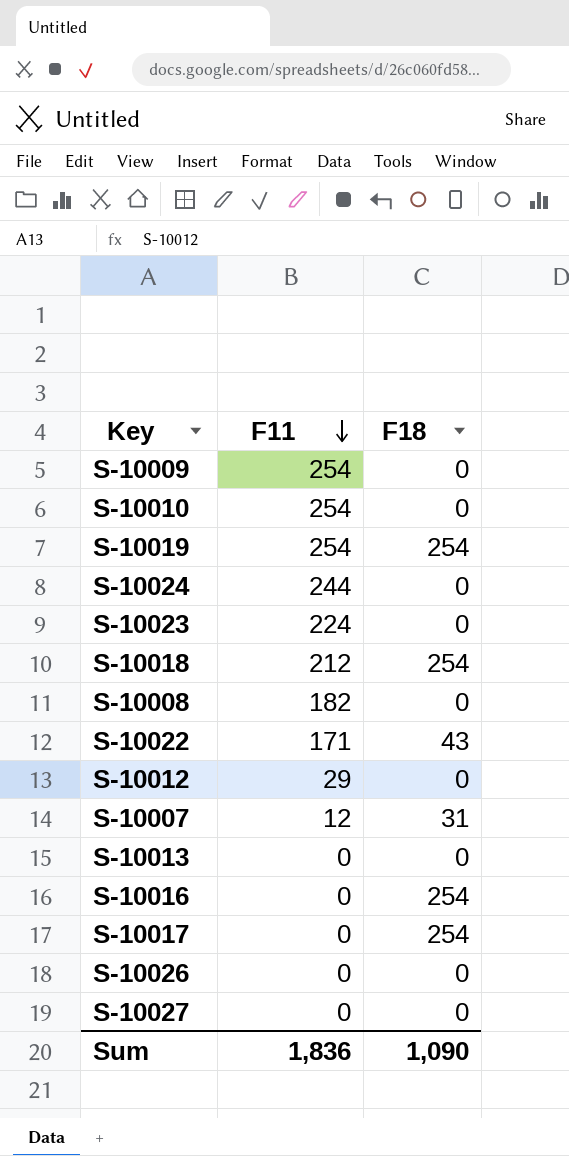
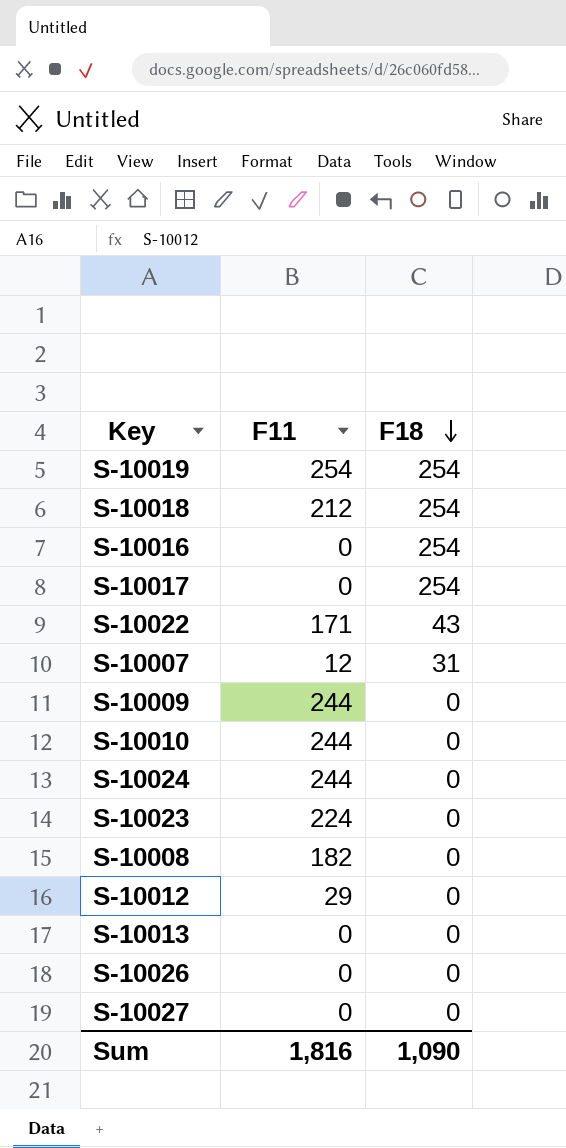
row order: F11 descending -> F18 descending
S-10009 | F11: 254 -> 244
S-10010 | F11: 254 -> 244
Sum | F11: 1,836 -> 1,816

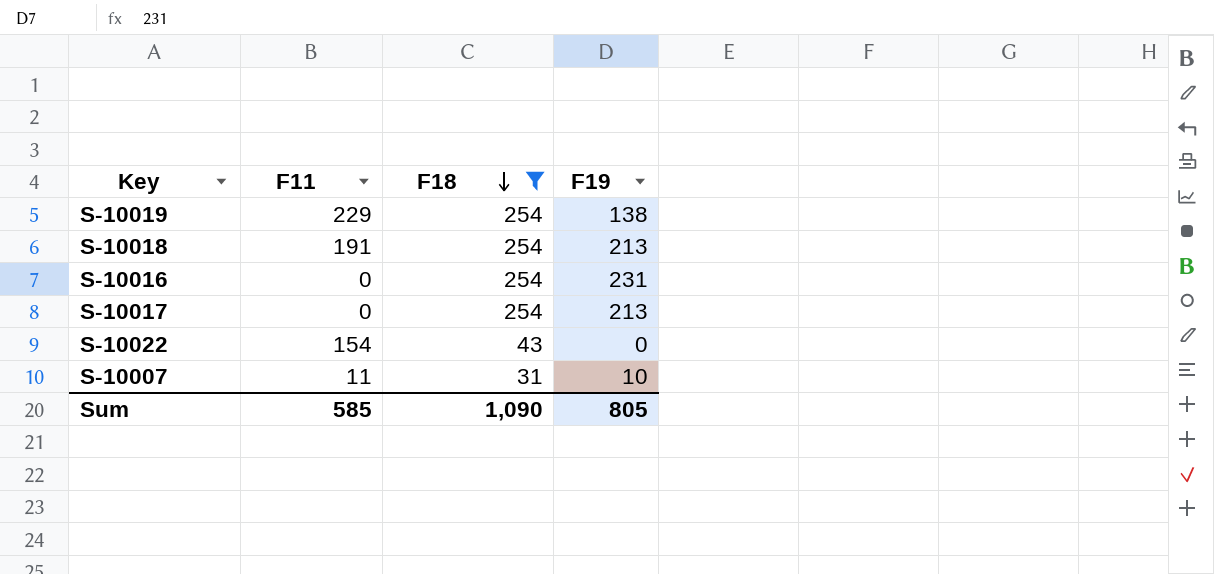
filter: none -> F18 != 0
column F19 | position: none -> 4
S-10019 | F11: 254 -> 229
S-10018 | F11: 212 -> 191
S-10022 | F11: 171 -> 154
S-10007 | F11: 12 -> 11
Sum | F11: 1,816 -> 585

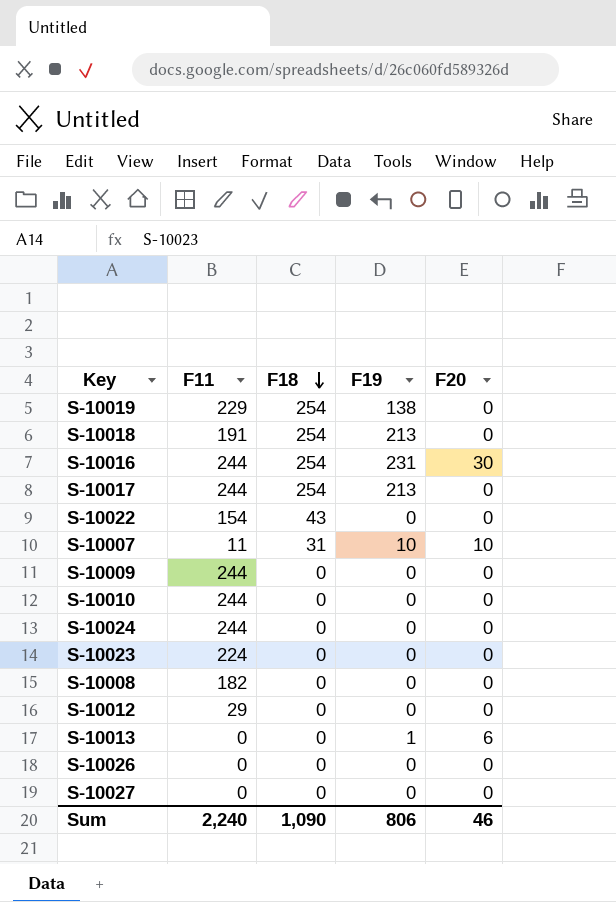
filter: F18 != 0 -> none
column F20 | position: none -> 5
S-10016 | F11: 0 -> 244
S-10017 | F11: 0 -> 244
Sum | F11: 585 -> 2,240
Sum | F19: 805 -> 806

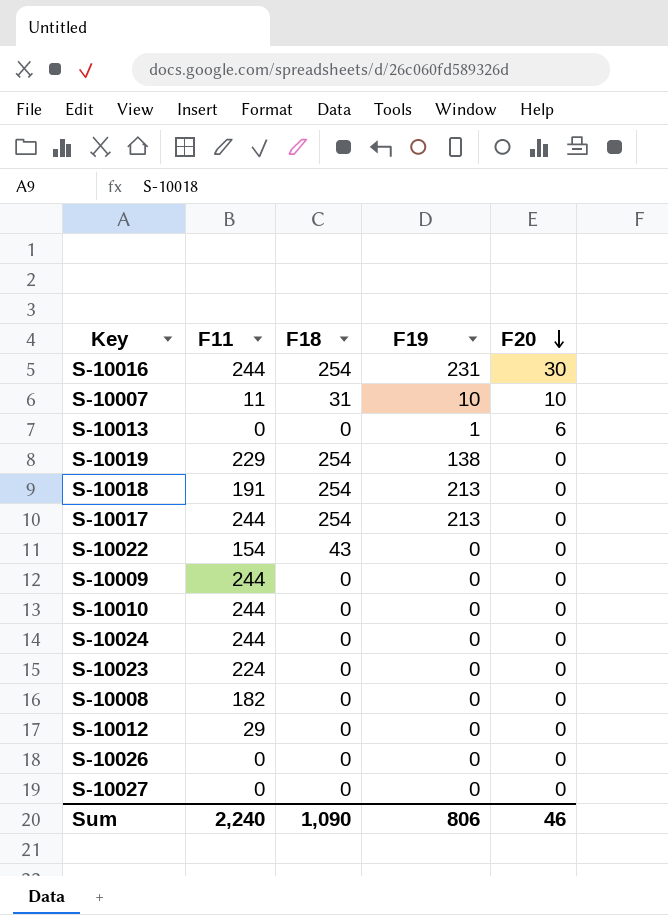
row order: F18 descending -> F20 descending

